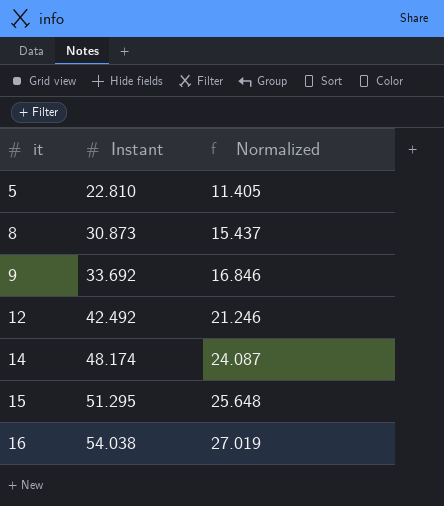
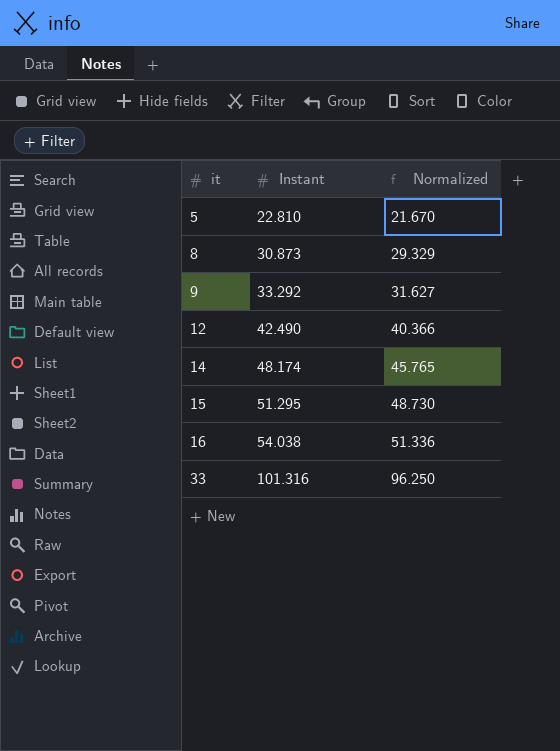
column Normalized | formula: [Instant] * 0.5 -> [Instant] * 0.95
9 | Instant: 33.692 -> 33.292
12 | Instant: 42.492 -> 42.490
row 33: none -> 101.316 | 96.250

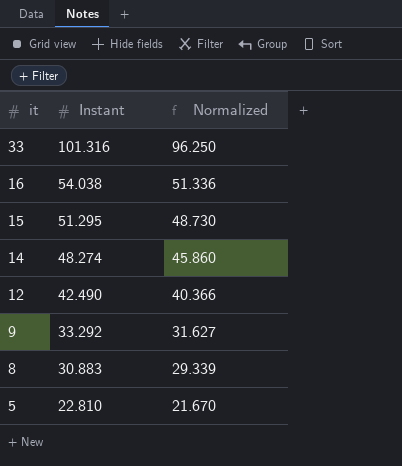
row order: it ascending -> it descending
14 | Instant: 48.174 -> 48.274
14 | Normalized: 45.765 -> 45.860
8 | Instant: 30.873 -> 30.883
8 | Normalized: 29.329 -> 29.339

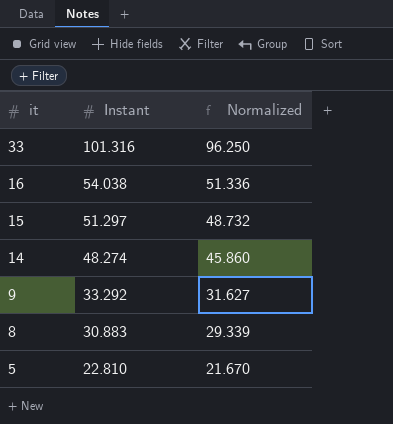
row 12: 42.490 | 40.366 -> none
15 | Instant: 51.295 -> 51.297
15 | Normalized: 48.730 -> 48.732

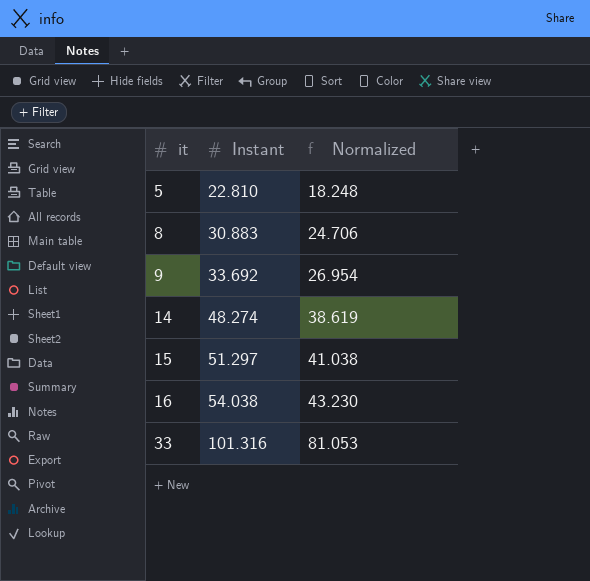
row order: it descending -> it ascending
column Normalized | formula: [Instant] * 0.95 -> [Instant] * 0.8
9 | Instant: 33.292 -> 33.692

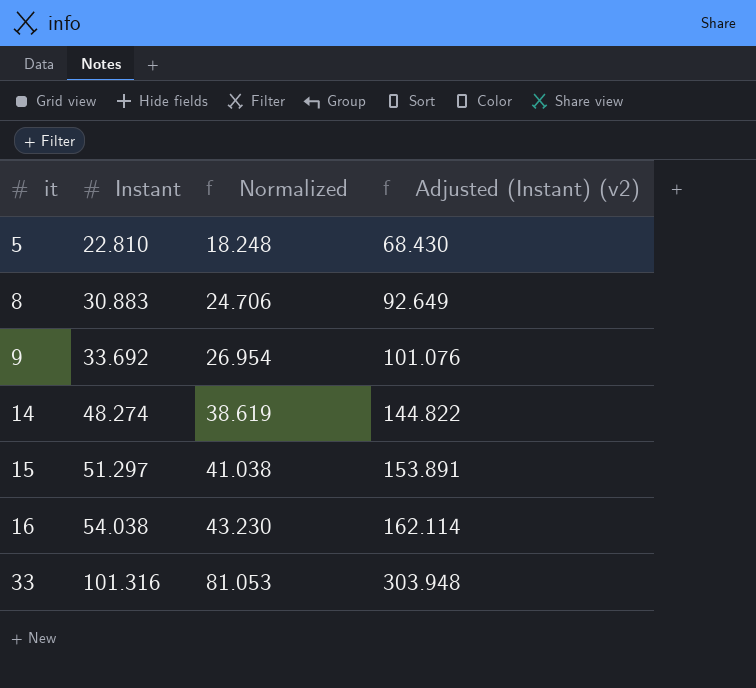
column Adjusted (Instant) (v2) | formula: none -> [Instant] * 3

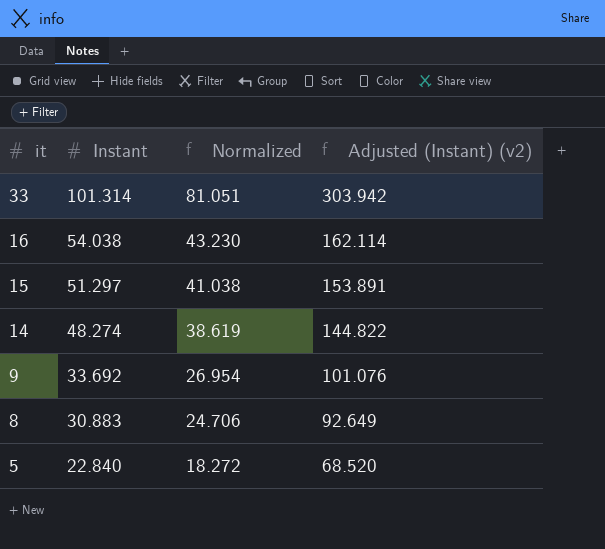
row order: it ascending -> it descending
33 | Instant: 101.316 -> 101.314
33 | Normalized: 81.053 -> 81.051
33 | Adjusted (Instant) (v2): 303.948 -> 303.942
5 | Instant: 22.810 -> 22.840
5 | Normalized: 18.248 -> 18.272
5 | Adjusted (Instant) (v2): 68.430 -> 68.520

